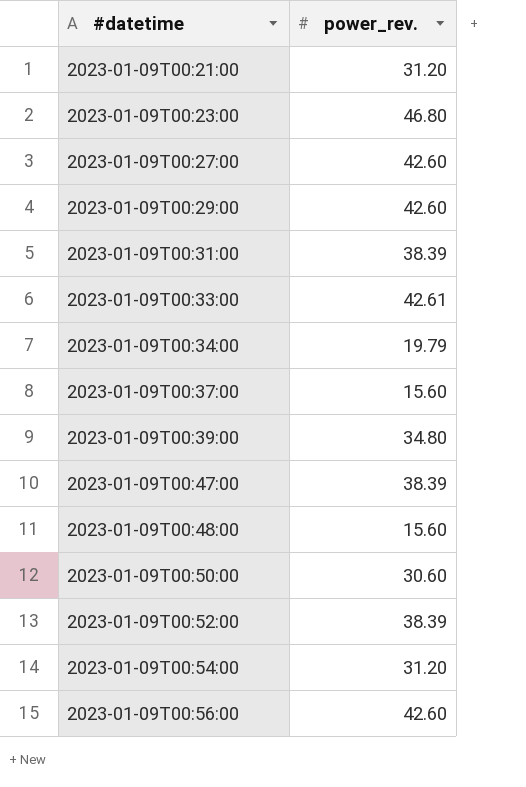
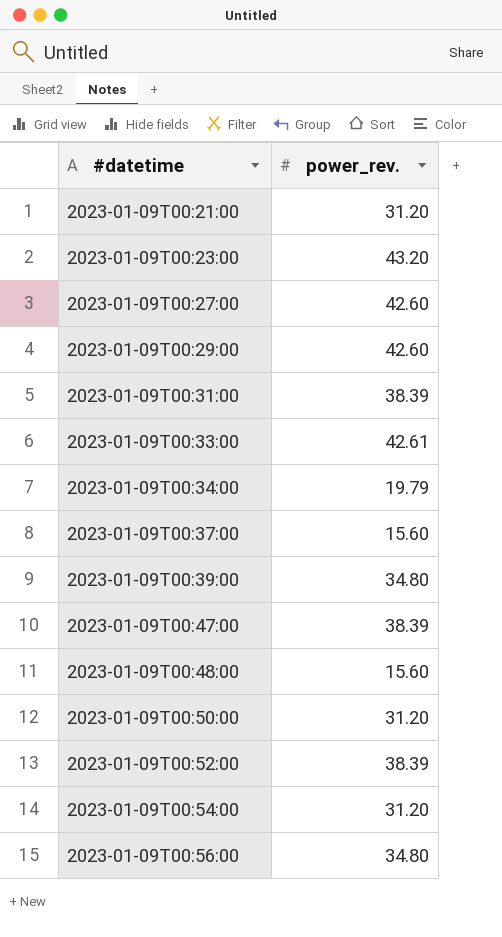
2023-01-09T00:23:00 | power_rev.: 46.80 -> 43.20
2023-01-09T00:50:00 | power_rev.: 30.60 -> 31.20
2023-01-09T00:56:00 | power_rev.: 42.60 -> 34.80

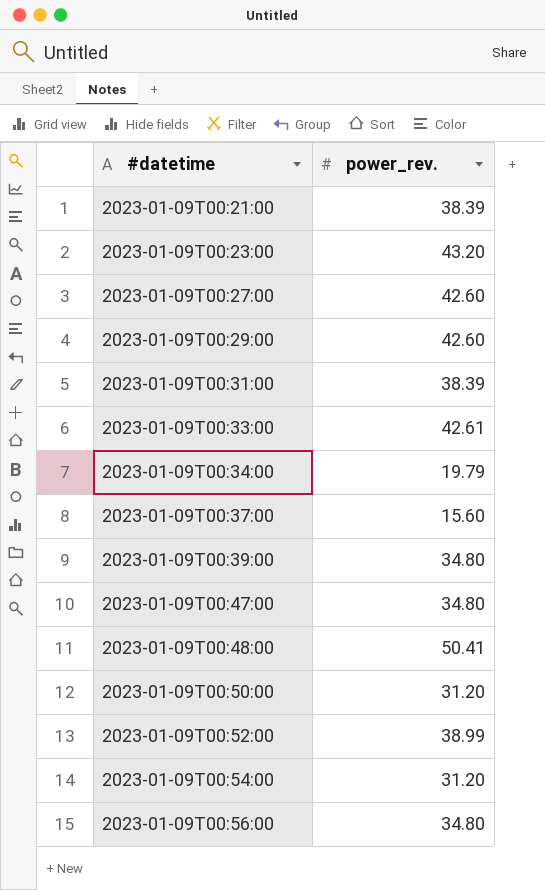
2023-01-09T00:21:00 | power_rev.: 31.20 -> 38.39
2023-01-09T00:47:00 | power_rev.: 38.39 -> 34.80
2023-01-09T00:48:00 | power_rev.: 15.60 -> 50.41
2023-01-09T00:52:00 | power_rev.: 38.39 -> 38.99

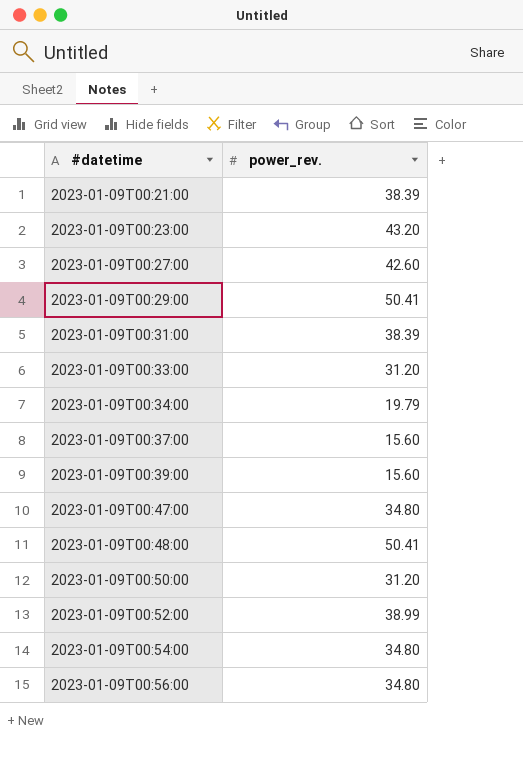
2023-01-09T00:29:00 | power_rev.: 42.60 -> 50.41
2023-01-09T00:33:00 | power_rev.: 42.61 -> 31.20
2023-01-09T00:39:00 | power_rev.: 34.80 -> 15.60
2023-01-09T00:54:00 | power_rev.: 31.20 -> 34.80

